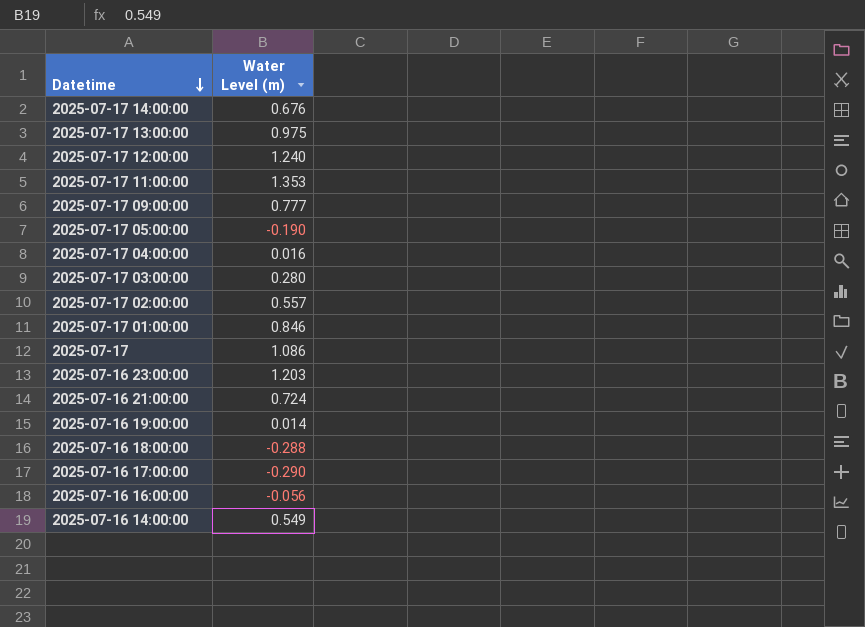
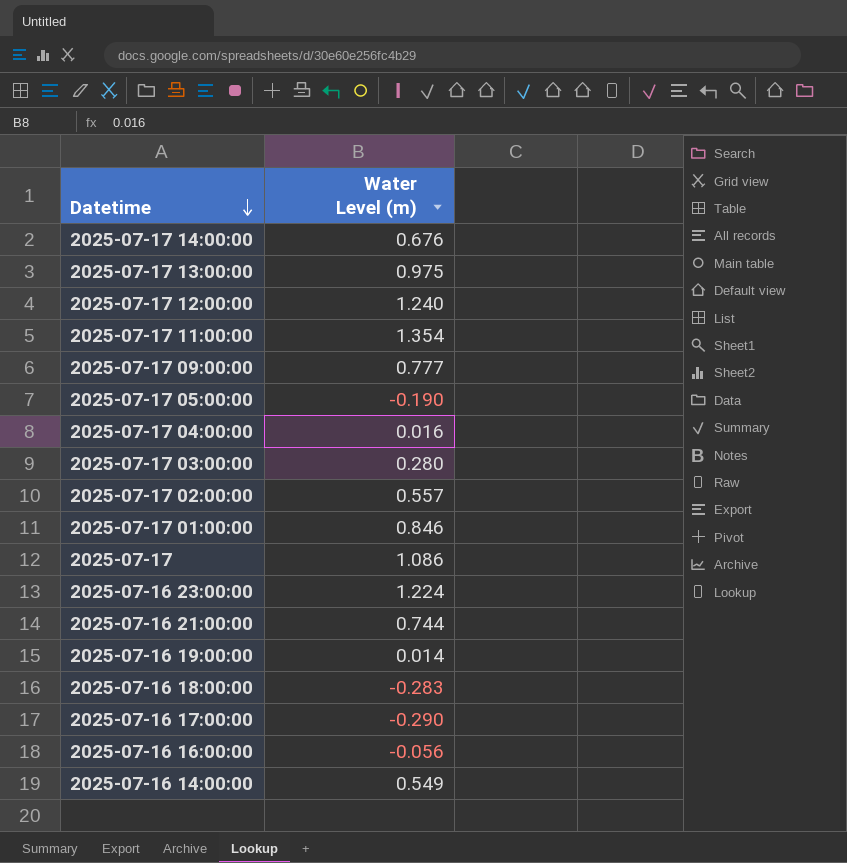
2025-07-17 11:00:00 | Water Level (m): 1.353 -> 1.354
2025-07-16 23:00:00 | Water Level (m): 1.203 -> 1.224
2025-07-16 21:00:00 | Water Level (m): 0.724 -> 0.744
2025-07-16 18:00:00 | Water Level (m): -0.288 -> -0.283

